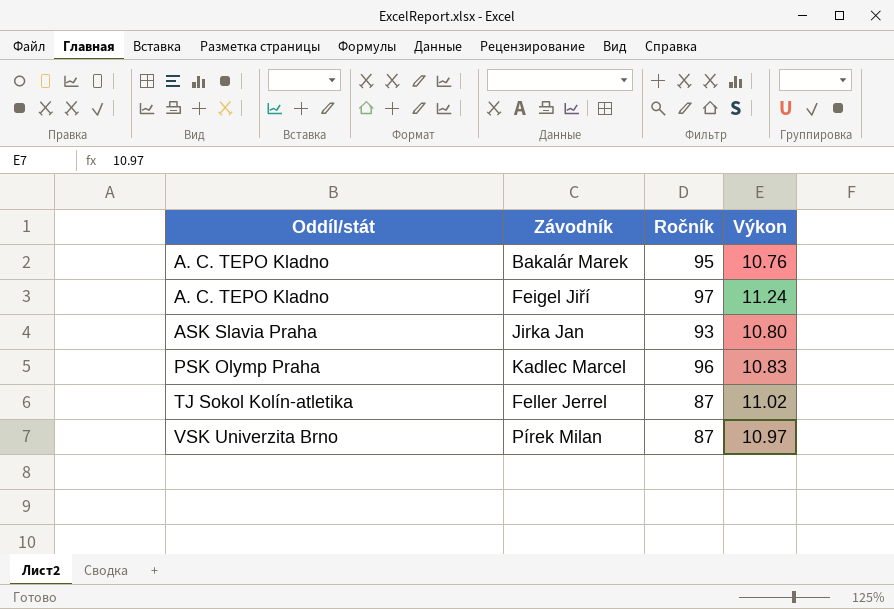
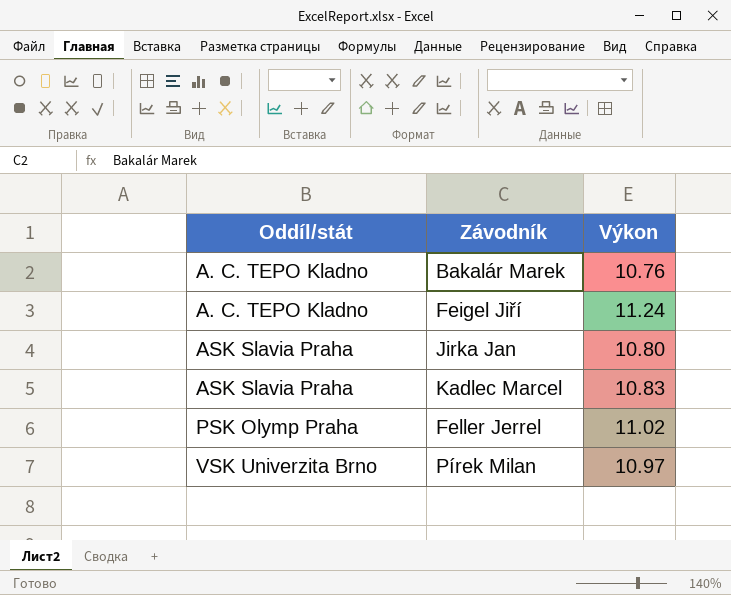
column Ročník | position: 3 -> none
Kadlec Marcel | Oddíl/stát: PSK Olymp Praha -> ASK Slavia Praha
Feller Jerrel | Oddíl/stát: TJ Sokol Kolín-atletika -> PSK Olymp Praha

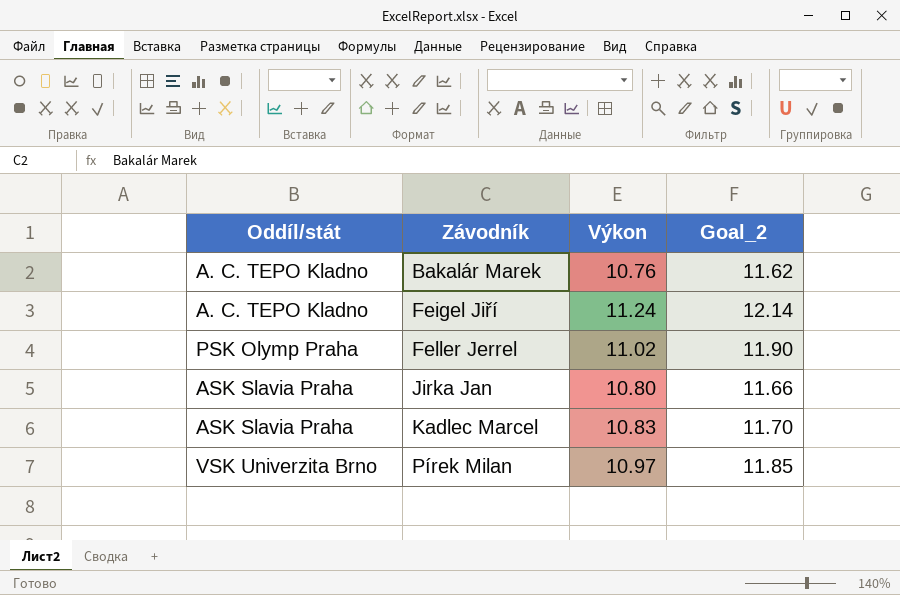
row order: Oddíl/stát ascending -> Závodník ascending
column Goal_2 | formula: none -> [Výkon] * 1.08

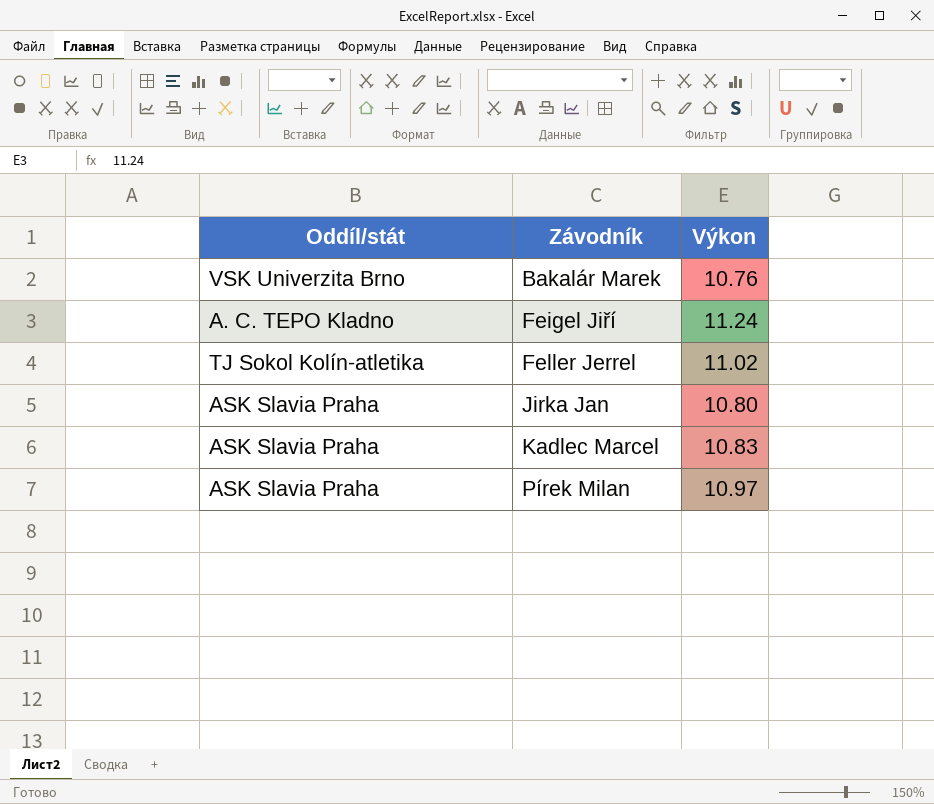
column Goal_2 | formula: [Výkon] * 1.08 -> none
Bakalár Marek | Oddíl/stát: A. C. TEPO Kladno -> VSK Univerzita Brno
Feller Jerrel | Oddíl/stát: PSK Olymp Praha -> TJ Sokol Kolín-atletika
Pírek Milan | Oddíl/stát: VSK Univerzita Brno -> ASK Slavia Praha

